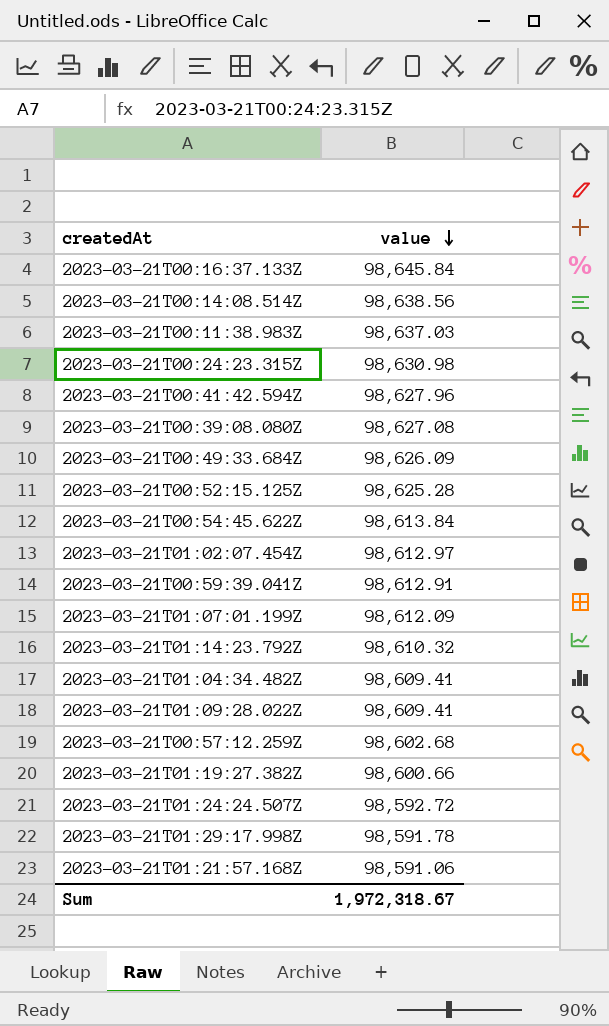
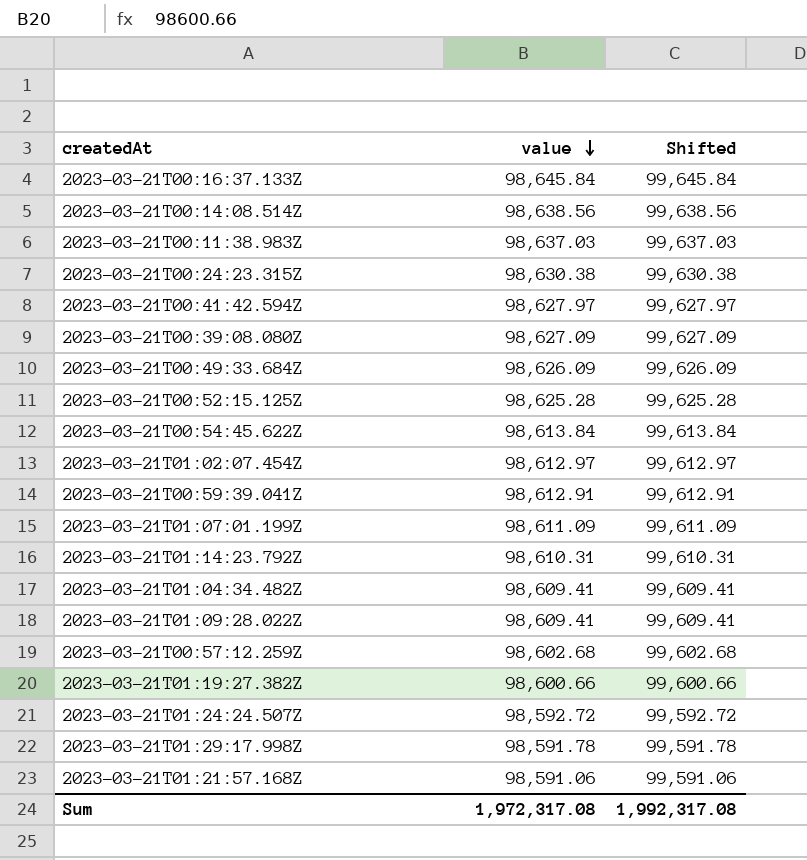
column Shifted | formula: none -> [value] + 1000
2023-03-21T00:24:23.315Z | value: 98,630.98 -> 98,630.38
2023-03-21T00:41:42.594Z | value: 98,627.96 -> 98,627.97
2023-03-21T00:39:08.080Z | value: 98,627.08 -> 98,627.09
2023-03-21T01:07:01.199Z | value: 98,612.09 -> 98,611.09
2023-03-21T01:14:23.792Z | value: 98,610.32 -> 98,610.31
Sum | value: 1,972,318.67 -> 1,972,317.08

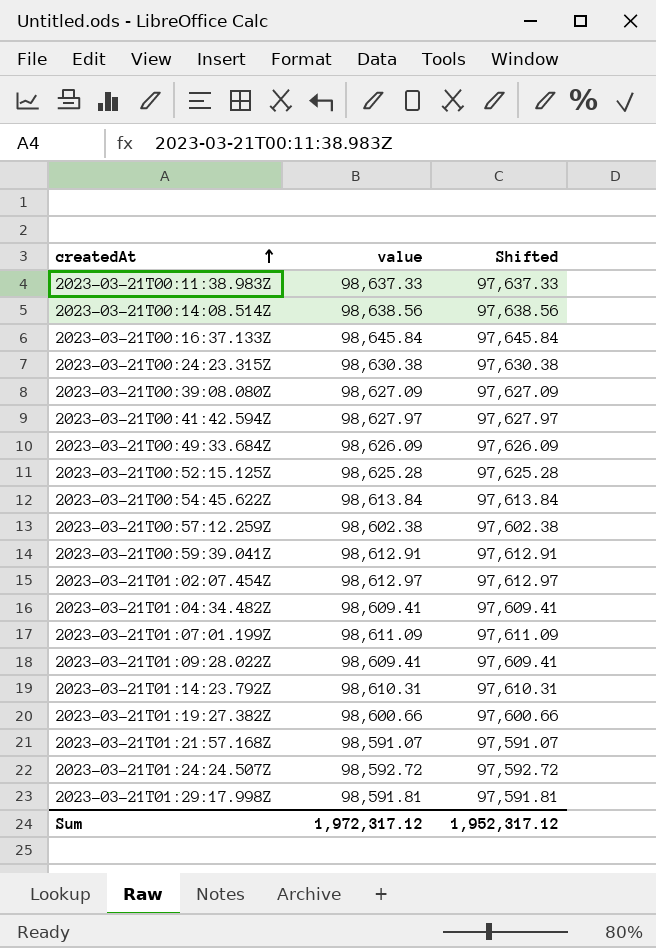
row order: value descending -> createdAt ascending
column Shifted | formula: [value] + 1000 -> [value] - 1000
2023-03-21T00:11:38.983Z | value: 98,637.03 -> 98,637.33
2023-03-21T00:57:12.259Z | value: 98,602.68 -> 98,602.38
2023-03-21T01:21:57.168Z | value: 98,591.06 -> 98,591.07
2023-03-21T01:29:17.998Z | value: 98,591.78 -> 98,591.81
Sum | value: 1,972,317.08 -> 1,972,317.12
Sum | Shifted: 1,992,317.08 -> 1,952,317.12

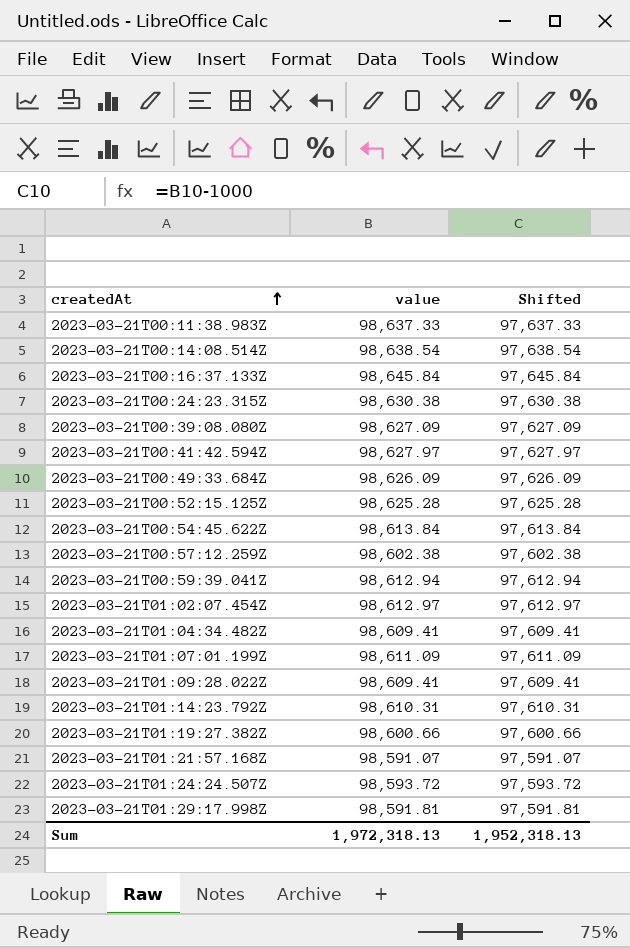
2023-03-21T00:14:08.514Z | value: 98,638.56 -> 98,638.54
2023-03-21T00:14:08.514Z | Shifted: 97,638.56 -> 97,638.54
2023-03-21T00:59:39.041Z | value: 98,612.91 -> 98,612.94
2023-03-21T00:59:39.041Z | Shifted: 97,612.91 -> 97,612.94
2023-03-21T01:24:24.507Z | value: 98,592.72 -> 98,593.72
2023-03-21T01:24:24.507Z | Shifted: 97,592.72 -> 97,593.72
Sum | value: 1,972,317.12 -> 1,972,318.13
Sum | Shifted: 1,952,317.12 -> 1,952,318.13

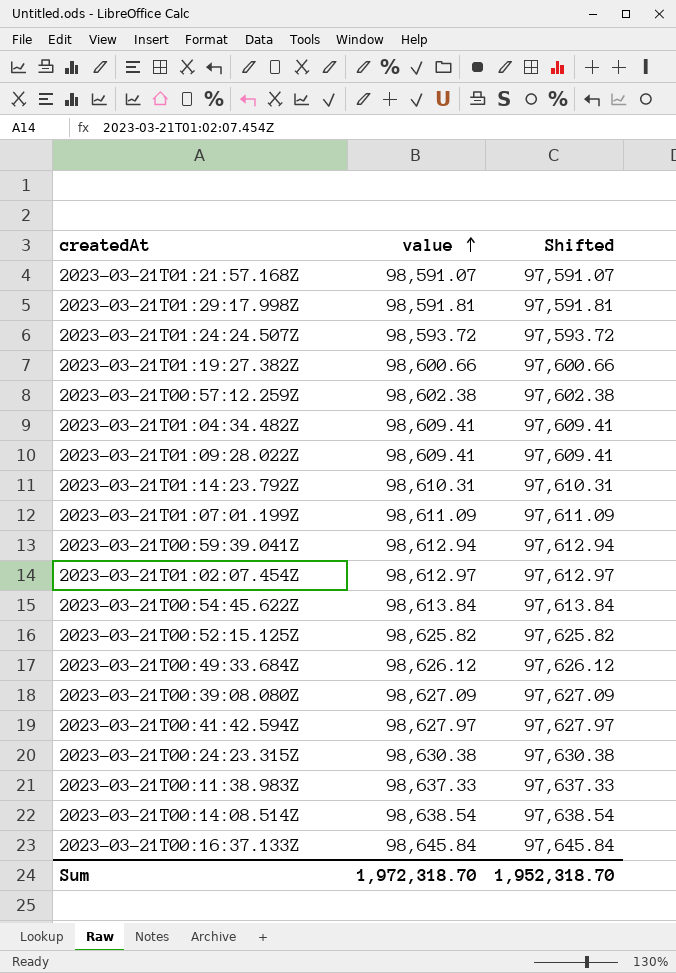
row order: createdAt ascending -> value ascending
2023-03-21T00:52:15.125Z | value: 98,625.28 -> 98,625.82
2023-03-21T00:52:15.125Z | Shifted: 97,625.28 -> 97,625.82
2023-03-21T00:49:33.684Z | value: 98,626.09 -> 98,626.12
2023-03-21T00:49:33.684Z | Shifted: 97,626.09 -> 97,626.12
Sum | value: 1,972,318.13 -> 1,972,318.70
Sum | Shifted: 1,952,318.13 -> 1,952,318.70

